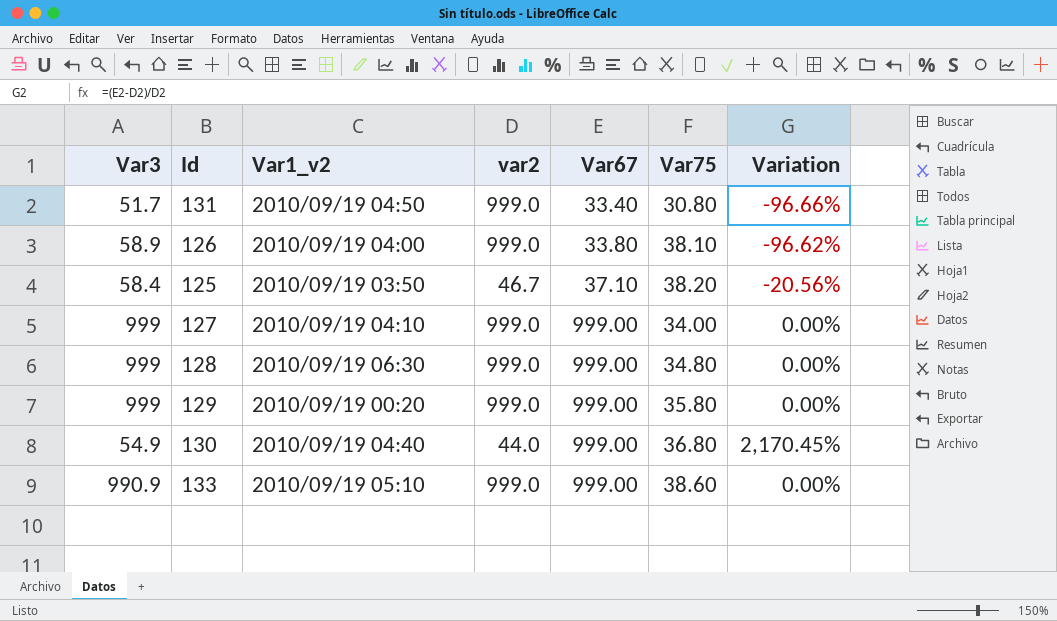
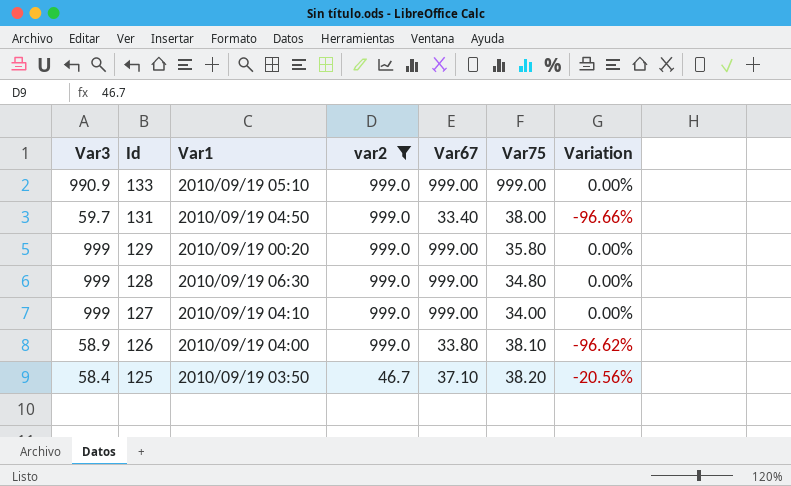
filter: none -> var2 != 44.0
row order: Var67 ascending -> Id descending
column name: Var1_v2 -> Var1
133 | Var75: 38.60 -> 999.00
131 | Var3: 51.7 -> 59.7
131 | Var75: 30.80 -> 38.00

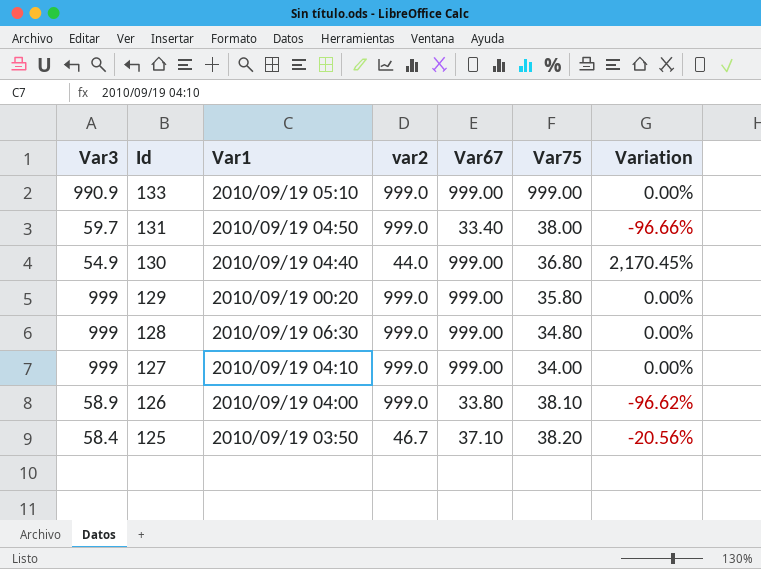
filter: var2 != 44.0 -> none

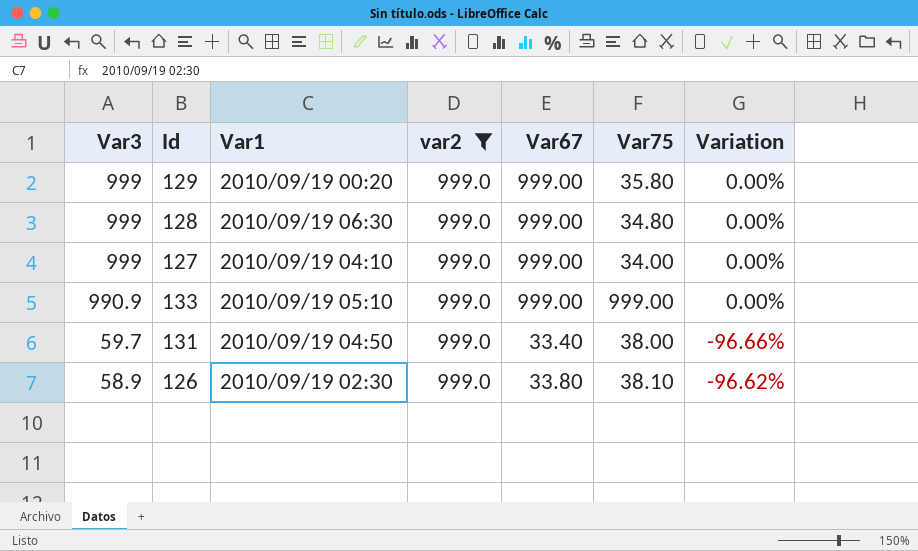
filter: none -> var2 = 999.0
row order: Id descending -> Var3 descending
126 | Var1: 2010/09/19 04:00 -> 2010/09/19 02:30

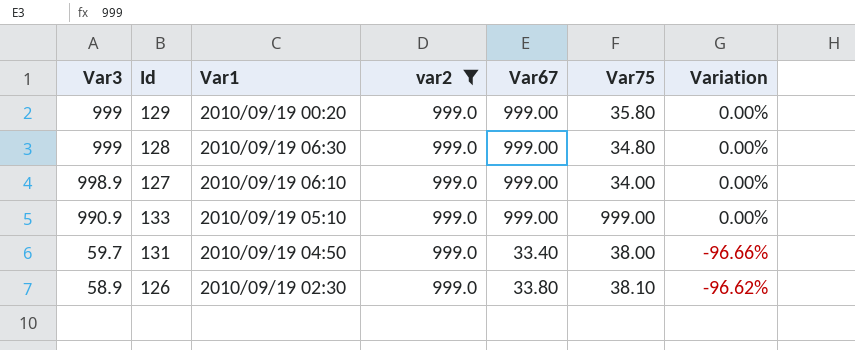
127 | Var3: 999 -> 998.9
127 | Var1: 2010/09/19 04:10 -> 2010/09/19 06:10

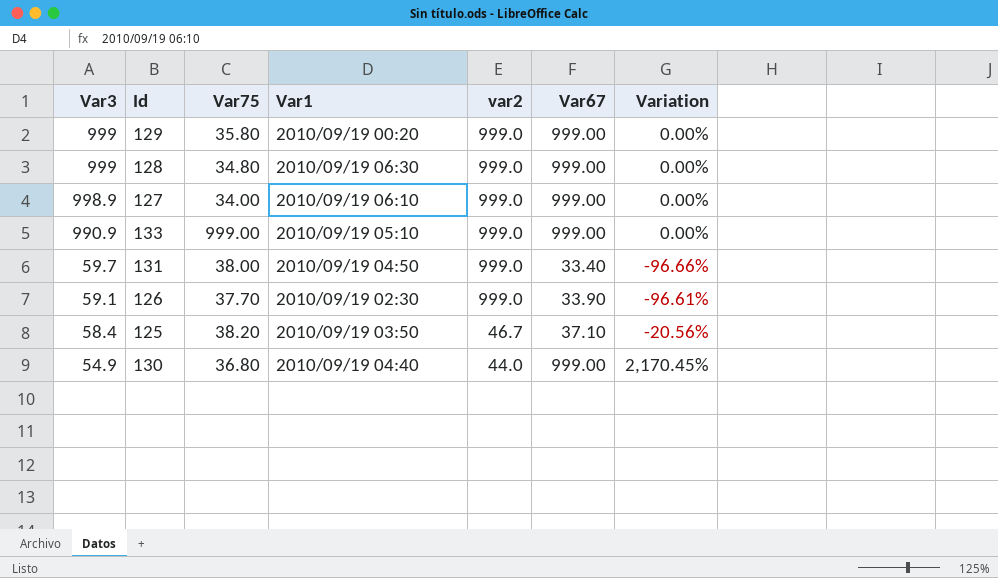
filter: var2 = 999.0 -> none
column Var75 | position: 6 -> 3
126 | Var3: 58.9 -> 59.1
126 | Var75: 38.10 -> 37.70
126 | Var67: 33.80 -> 33.90
126 | Variation: -96.62% -> -96.61%

